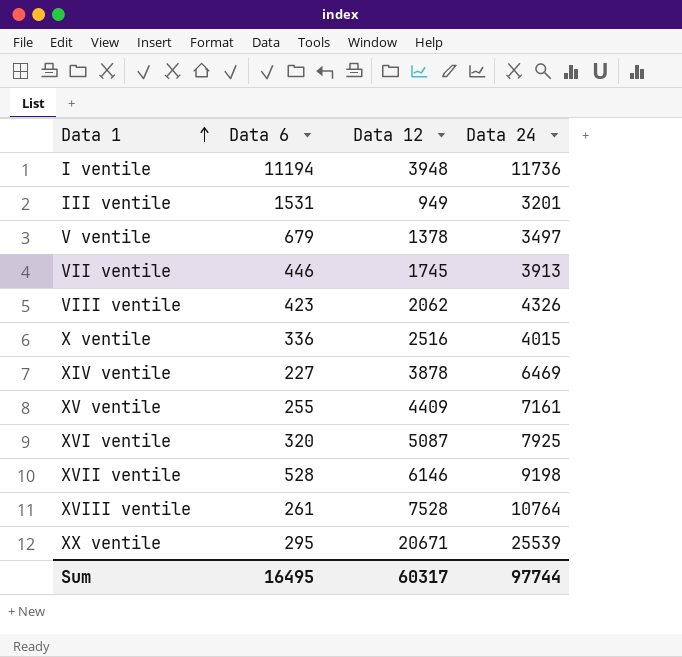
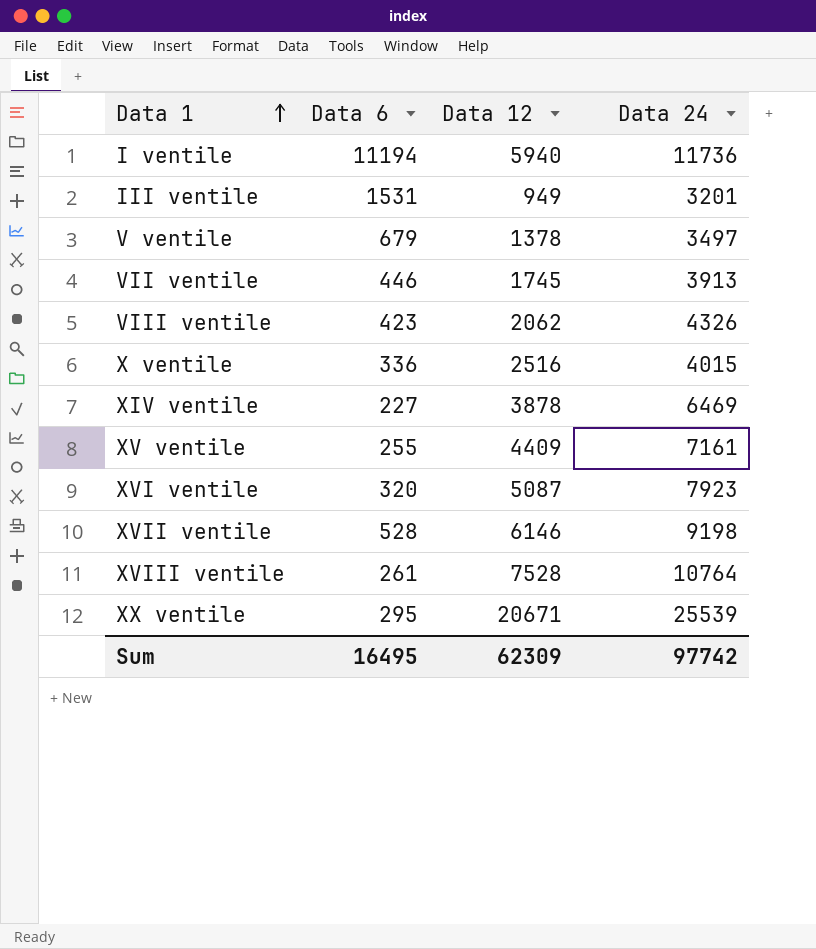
I ventile | Data 12: 3948 -> 5940
XVI ventile | Data 24: 7925 -> 7923
Sum | Data 12: 60317 -> 62309
Sum | Data 24: 97744 -> 97742

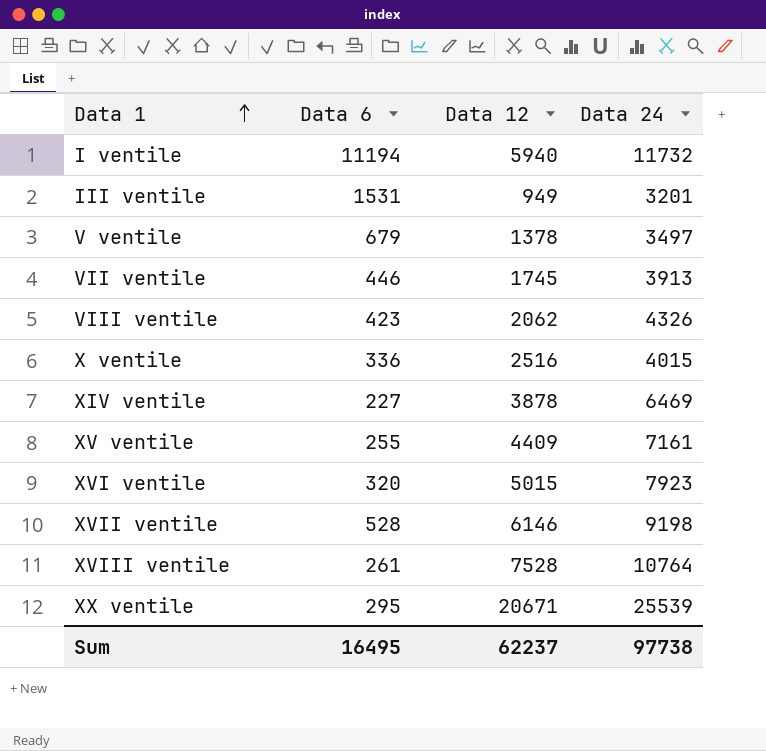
I ventile | Data 24: 11736 -> 11732
XVI ventile | Data 12: 5087 -> 5015
Sum | Data 12: 62309 -> 62237
Sum | Data 24: 97742 -> 97738

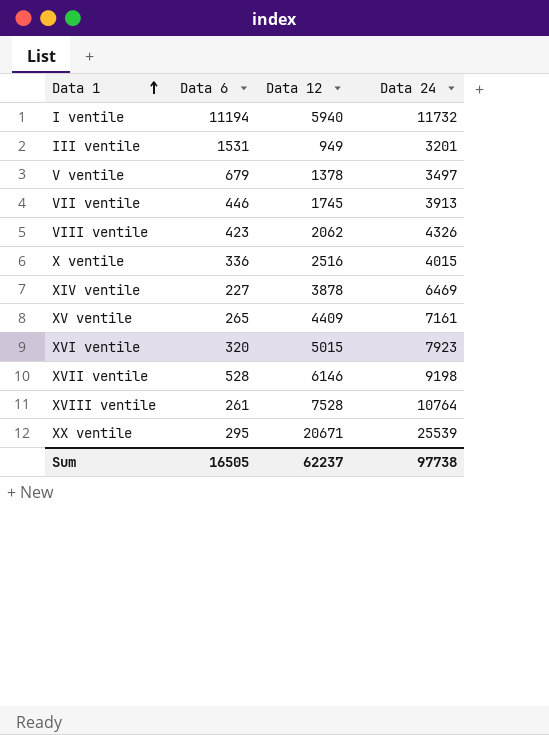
XV ventile | Data 6: 255 -> 265
Sum | Data 6: 16495 -> 16505

